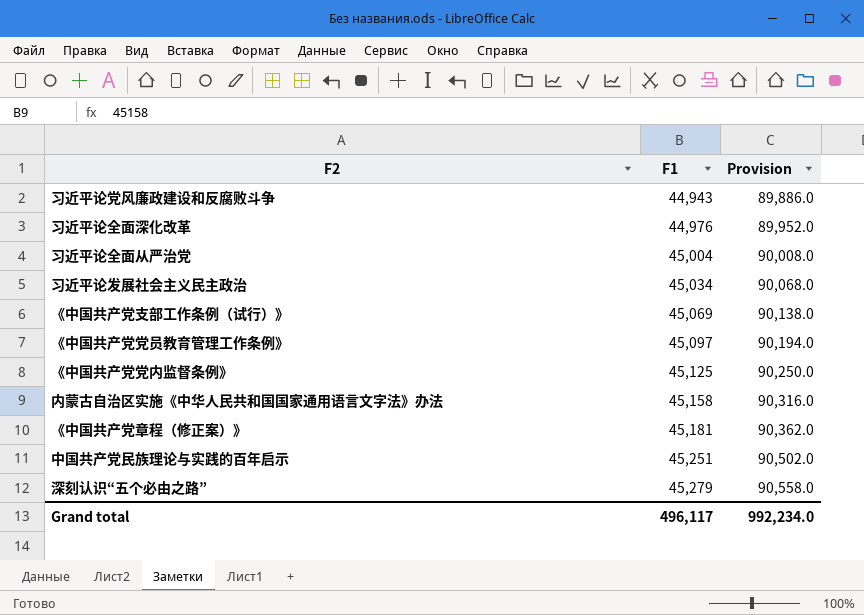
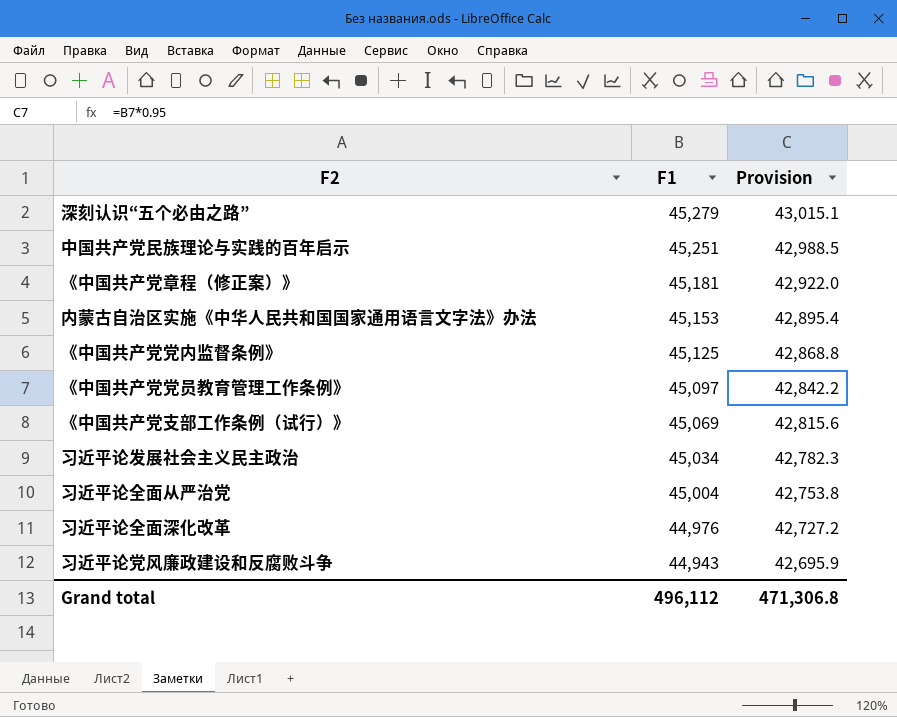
row order: F1 ascending -> F1 descending
column Provision | formula: [F1] * 2 -> [F1] * 0.95
内蒙古自治区实施《中华人民共和国国家通用语言文字法》办法 | F1: 45,158 -> 45,153
Grand total | F1: 496,117 -> 496,112
Grand total | Provision: 992,234.0 -> 471,306.8

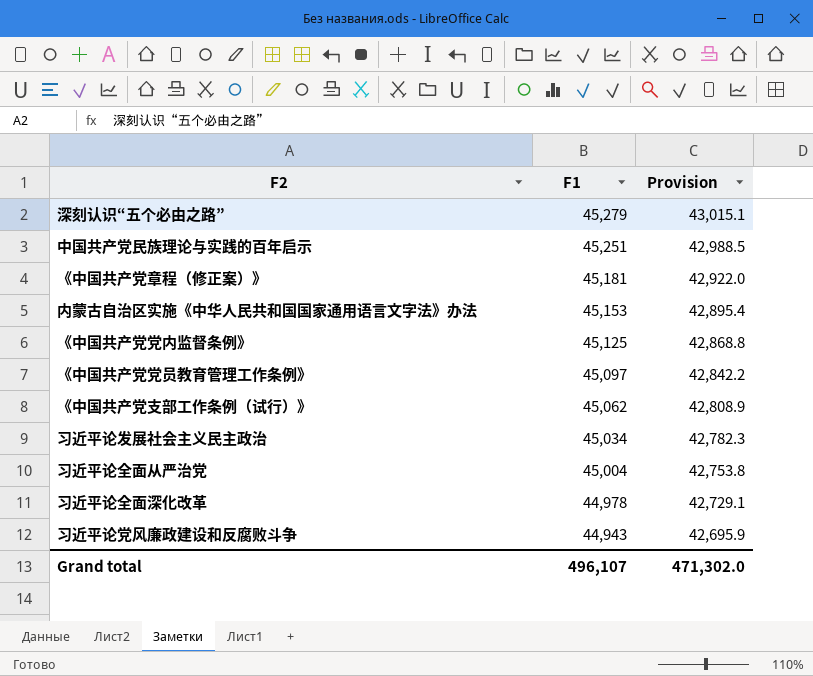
《中国共产党支部工作条例（试行）》 | F1: 45,069 -> 45,062
《中国共产党支部工作条例（试行）》 | Provision: 42,815.6 -> 42,808.9
习近平论全面深化改革 | F1: 44,976 -> 44,978
习近平论全面深化改革 | Provision: 42,727.2 -> 42,729.1
Grand total | F1: 496,112 -> 496,107
Grand total | Provision: 471,306.8 -> 471,302.0

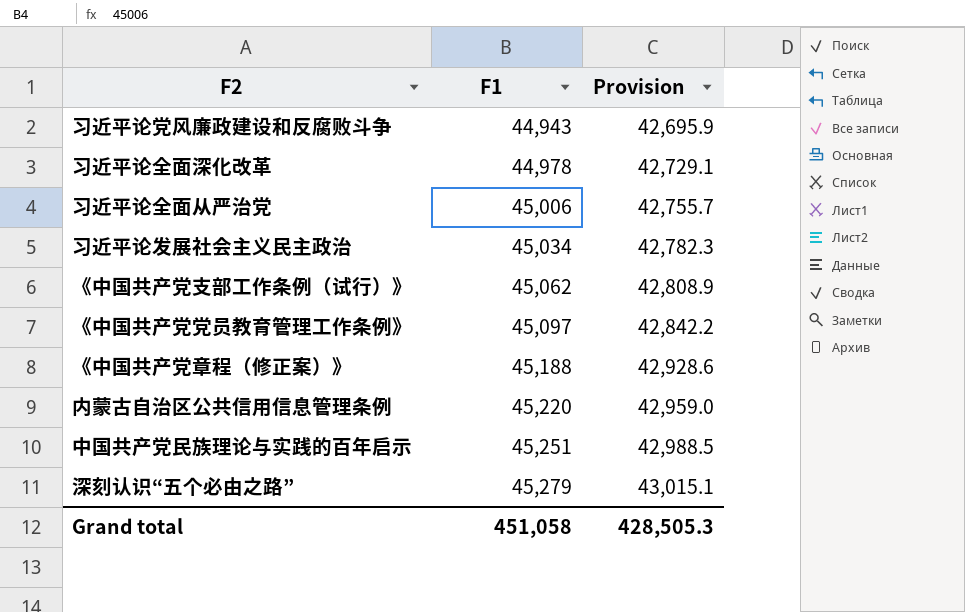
row order: F1 descending -> F1 ascending
row 内蒙古自治区实施《中华人民共和国国家通用语言文字法》办法: 45,153 | 42,895.4 -> none
row 《中国共产党党内监督条例》: 45,125 | 42,868.8 -> none
习近平论全面从严治党 | F1: 45,004 -> 45,006
习近平论全面从严治党 | Provision: 42,753.8 -> 42,755.7
《中国共产党章程（修正案）》 | F1: 45,181 -> 45,188
《中国共产党章程（修正案）》 | Provision: 42,922.0 -> 42,928.6
row 内蒙古自治区公共信用信息管理条例: none -> 45,220 | 42,959.0
Grand total | F1: 496,107 -> 451,058
Grand total | Provision: 471,302.0 -> 428,505.3

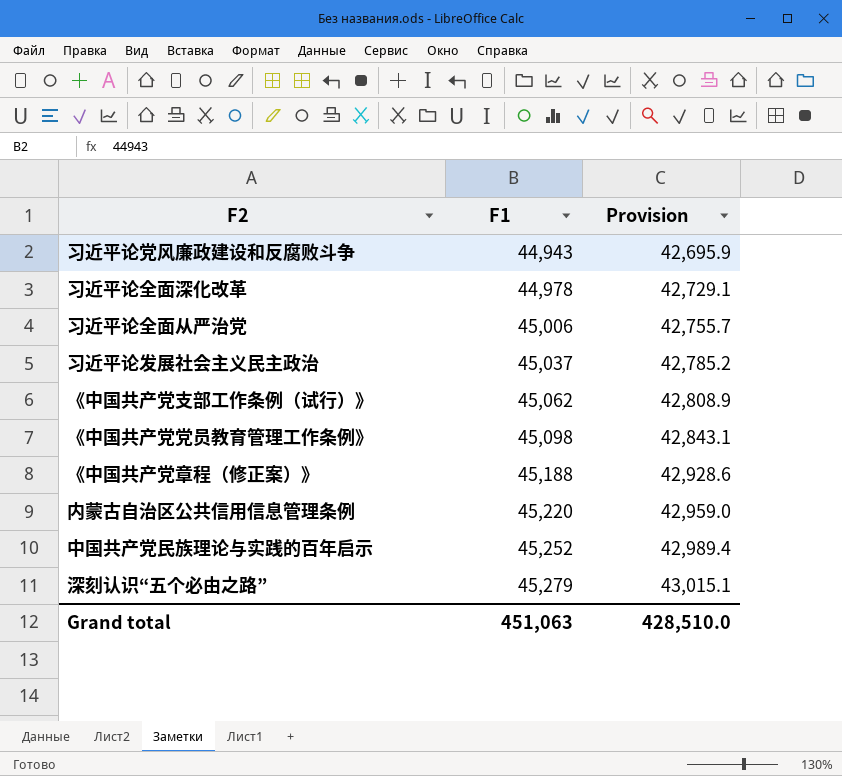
习近平论发展社会主义民主政治 | F1: 45,034 -> 45,037
习近平论发展社会主义民主政治 | Provision: 42,782.3 -> 42,785.2
《中国共产党党员教育管理工作条例》 | F1: 45,097 -> 45,098
《中国共产党党员教育管理工作条例》 | Provision: 42,842.2 -> 42,843.1
中国共产党民族理论与实践的百年启示 | F1: 45,251 -> 45,252
中国共产党民族理论与实践的百年启示 | Provision: 42,988.5 -> 42,989.4
Grand total | F1: 451,058 -> 451,063
Grand total | Provision: 428,505.3 -> 428,510.0

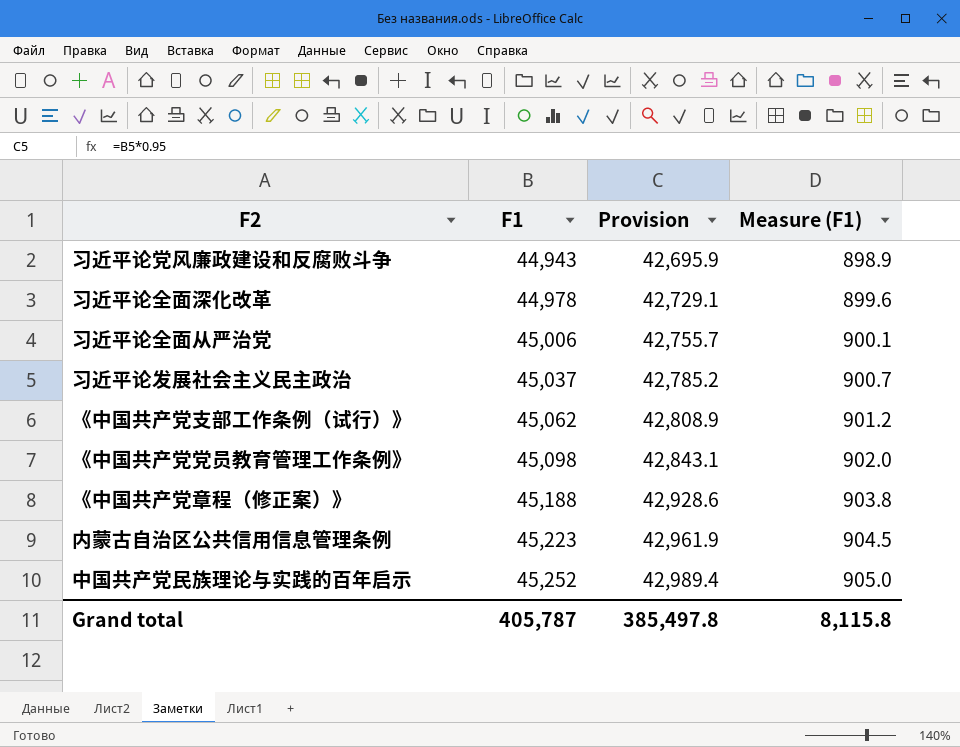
column Measure (F1) | formula: none -> [F1] * 0.02
row 深刻认识“五个必由之路”: 45,279 | 43,015.1 -> none
内蒙古自治区公共信用信息管理条例 | F1: 45,220 -> 45,223
内蒙古自治区公共信用信息管理条例 | Provision: 42,959.0 -> 42,961.9
Grand total | F1: 451,063 -> 405,787
Grand total | Provision: 428,510.0 -> 385,497.8

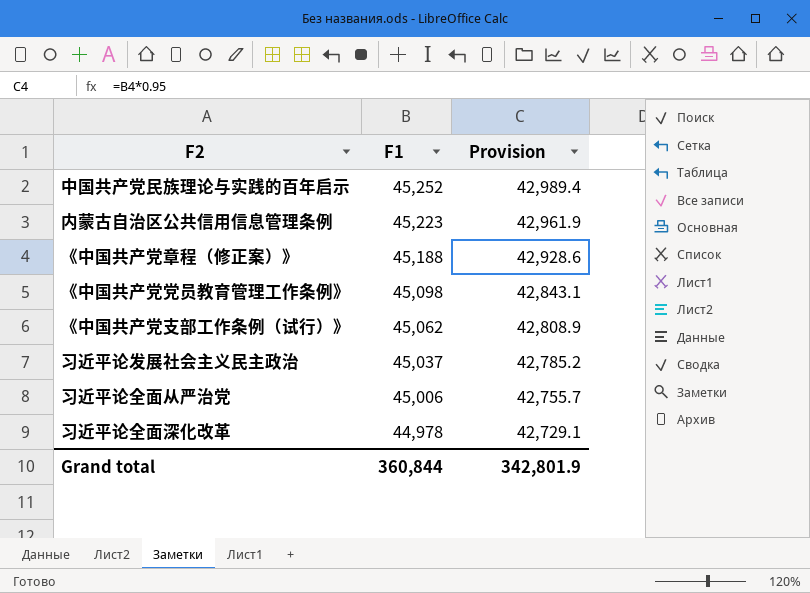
row order: F1 ascending -> F1 descending
column Measure (F1) | formula: [F1] * 0.02 -> none
row 习近平论党风廉政建设和反腐败斗争: 44,943 | 42,695.9 | 898.9 -> none
Grand total | F1: 405,787 -> 360,844
Grand total | Provision: 385,497.8 -> 342,801.9

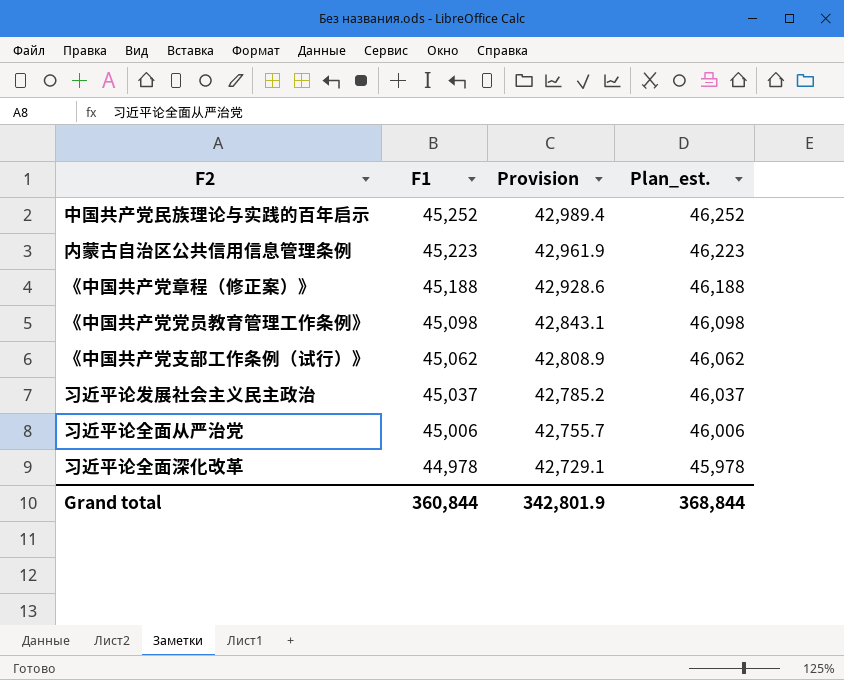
column Plan_est. | formula: none -> [F1] + 1000

